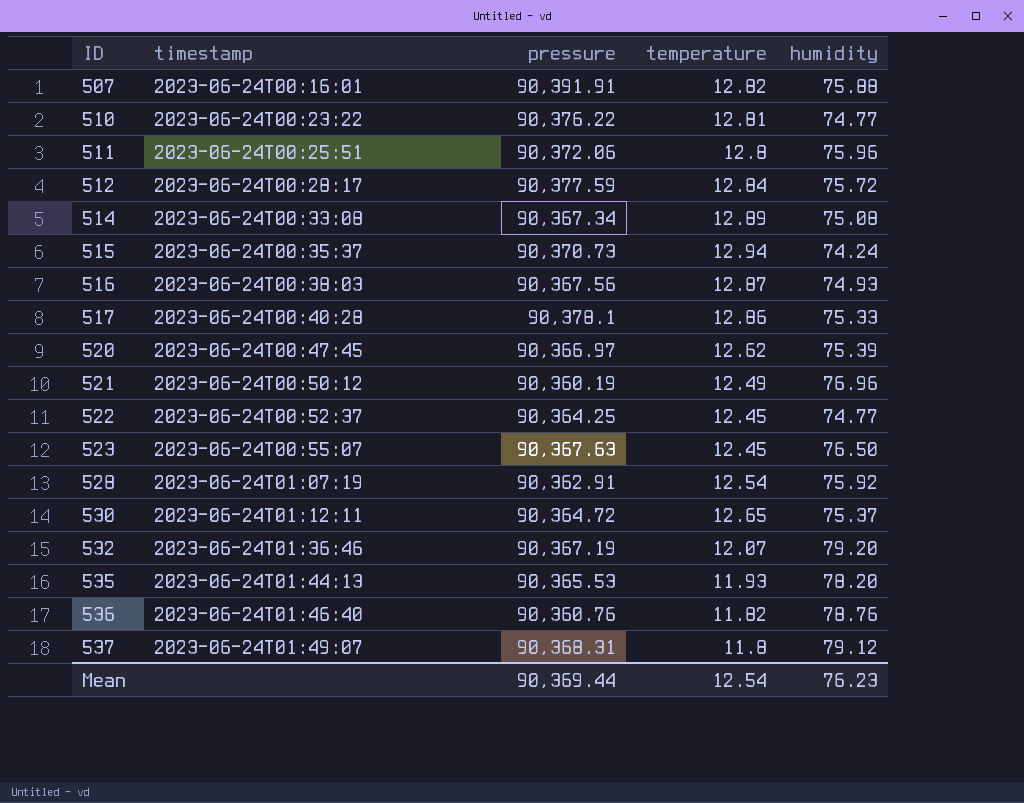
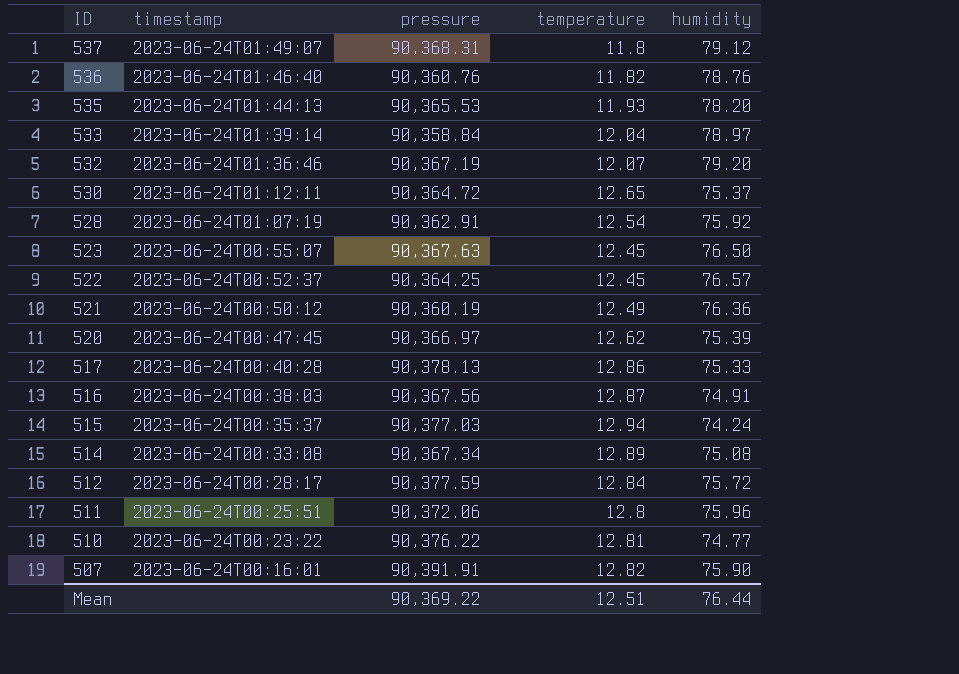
row order: ID ascending -> ID descending
row 533: none -> 2023-06-24T01:39:14 | 90,358.84 | 12.04 | 78.97
522 | humidity: 74.77 -> 76.57
521 | humidity: 76.96 -> 76.36
517 | pressure: 90,378.1 -> 90,378.13
516 | humidity: 74.93 -> 74.91
515 | pressure: 90,370.73 -> 90,377.03
507 | humidity: 75.88 -> 75.90
Mean | pressure: 90,369.44 -> 90,369.22
Mean | temperature: 12.54 -> 12.51
Mean | humidity: 76.23 -> 76.44

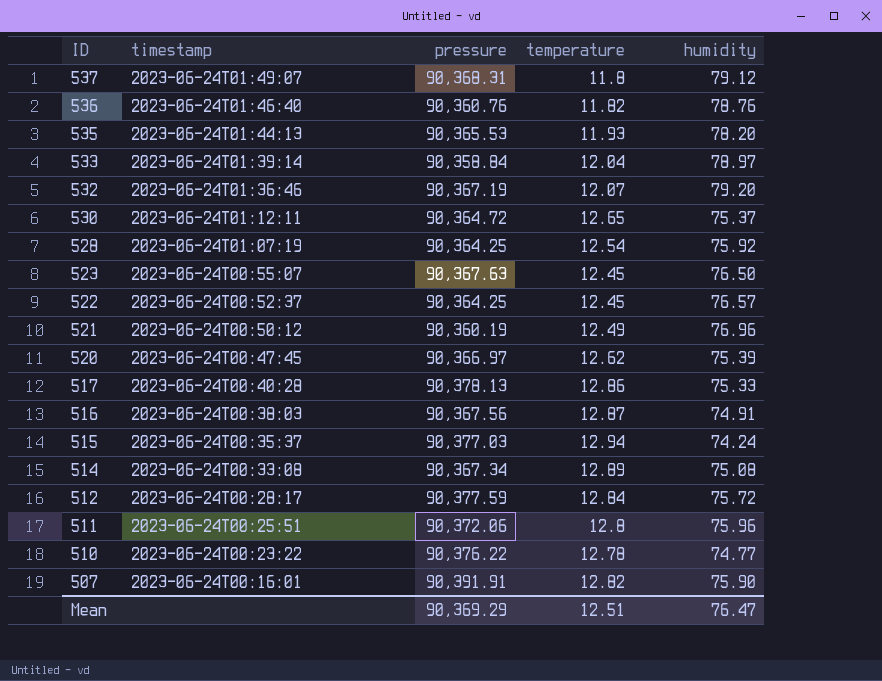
528 | pressure: 90,362.91 -> 90,364.25
521 | humidity: 76.36 -> 76.96
510 | temperature: 12.81 -> 12.78
Mean | pressure: 90,369.22 -> 90,369.29
Mean | humidity: 76.44 -> 76.47

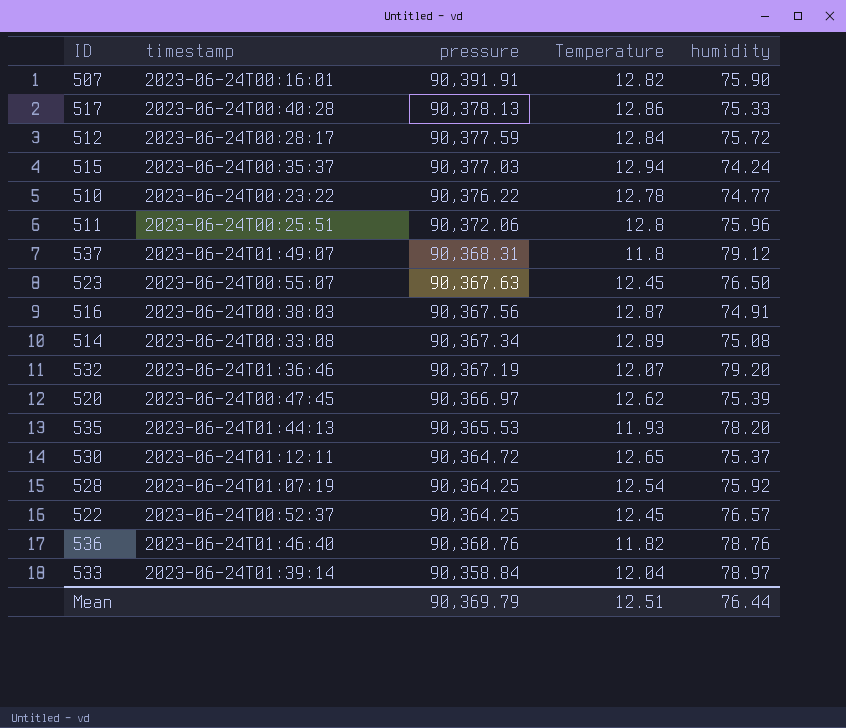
row order: ID descending -> pressure descending
column name: temperature -> Temperature
row 521: 2023-06-24T00:50:12 | 90,360.19 | 12.49 | 76.96 -> none
Mean | pressure: 90,369.29 -> 90,369.79
Mean | humidity: 76.47 -> 76.44

